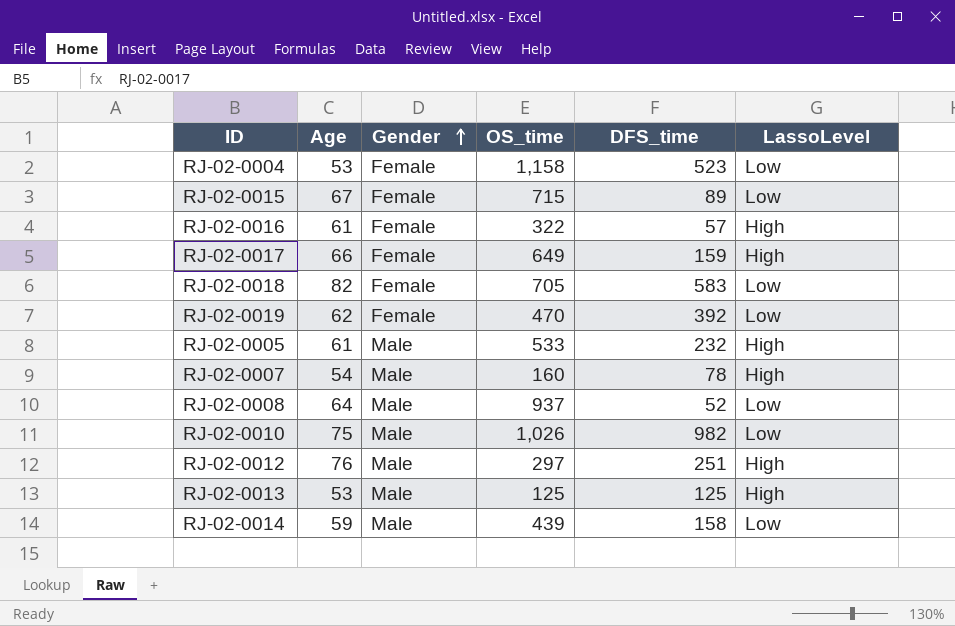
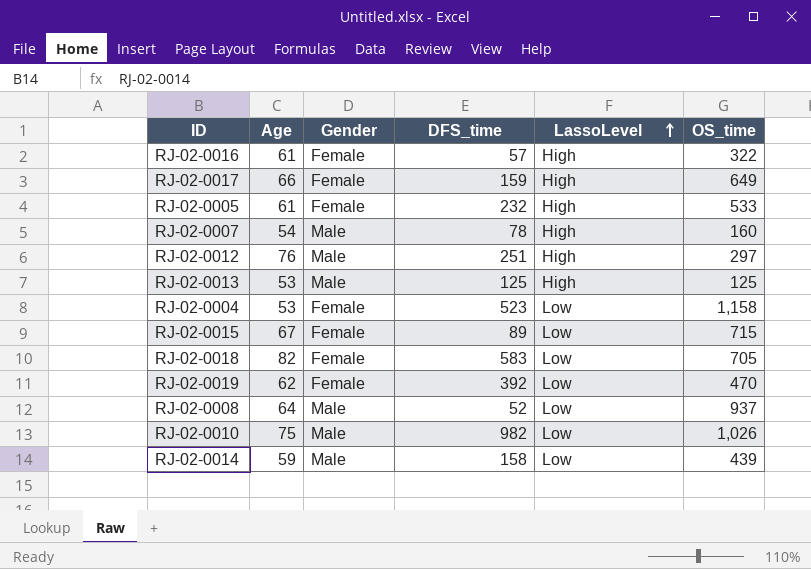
row order: Gender ascending -> LassoLevel ascending
column OS_time | position: 4 -> 6
RJ-02-0005 | Gender: Male -> Female

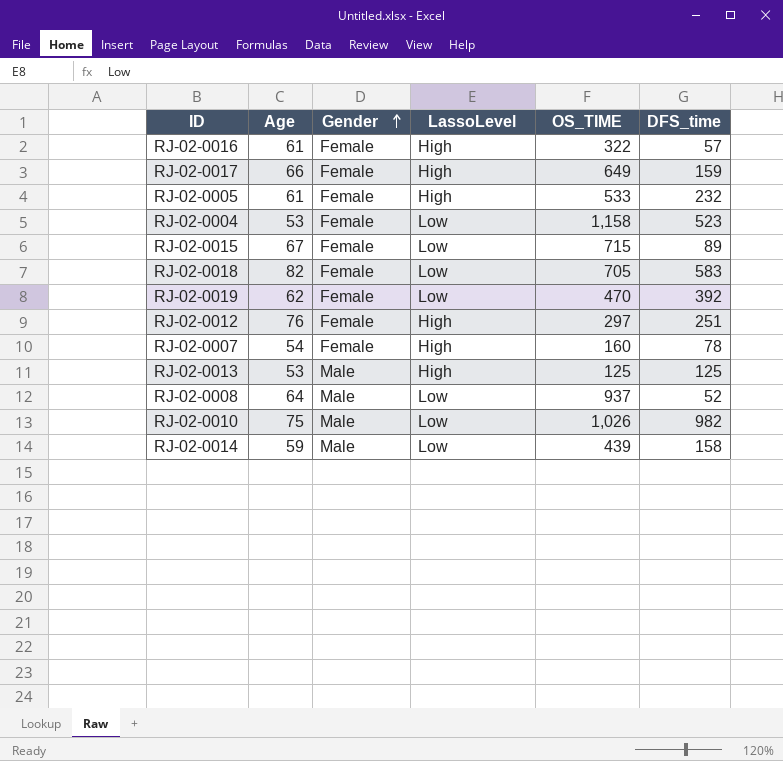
row order: LassoLevel ascending -> Gender ascending
column name: OS_time -> OS_TIME
column DFS_time | position: 4 -> 6
RJ-02-0012 | Gender: Male -> Female
RJ-02-0007 | Gender: Male -> Female

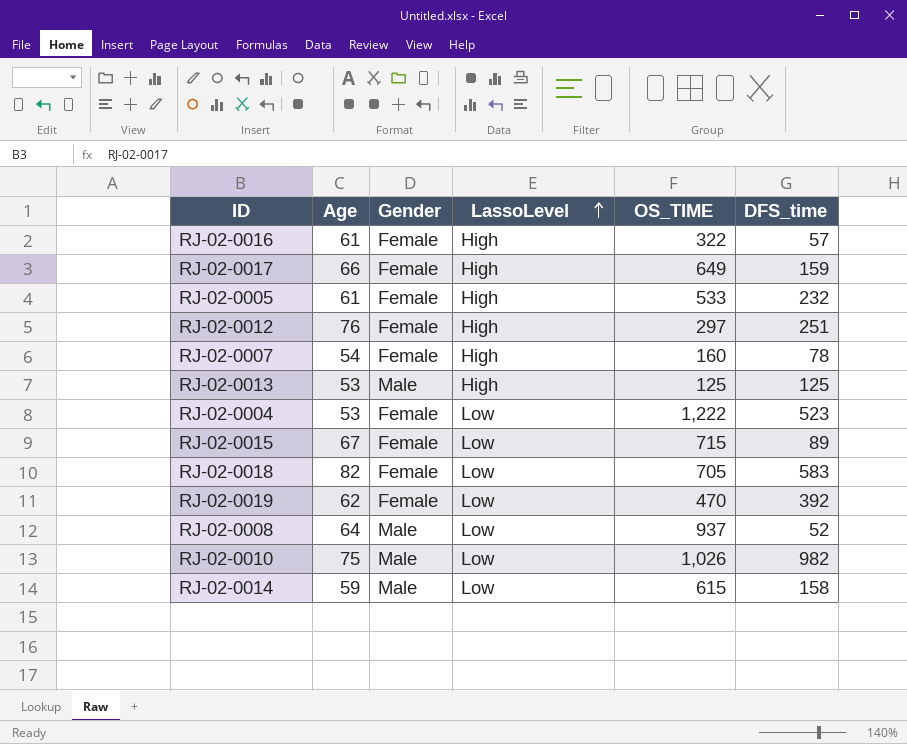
row order: Gender ascending -> LassoLevel ascending
RJ-02-0004 | OS_TIME: 1,158 -> 1,222
RJ-02-0014 | OS_TIME: 439 -> 615

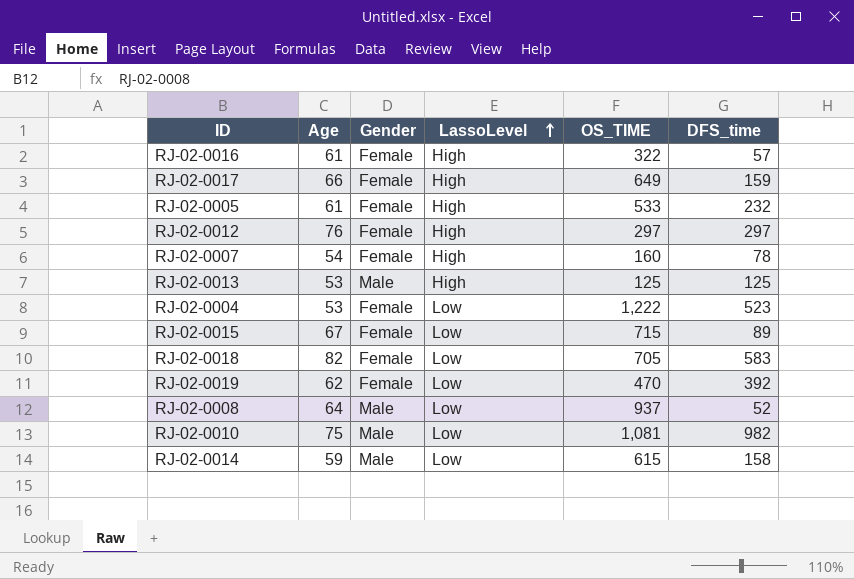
RJ-02-0012 | DFS_time: 251 -> 297
RJ-02-0010 | OS_TIME: 1,026 -> 1,081

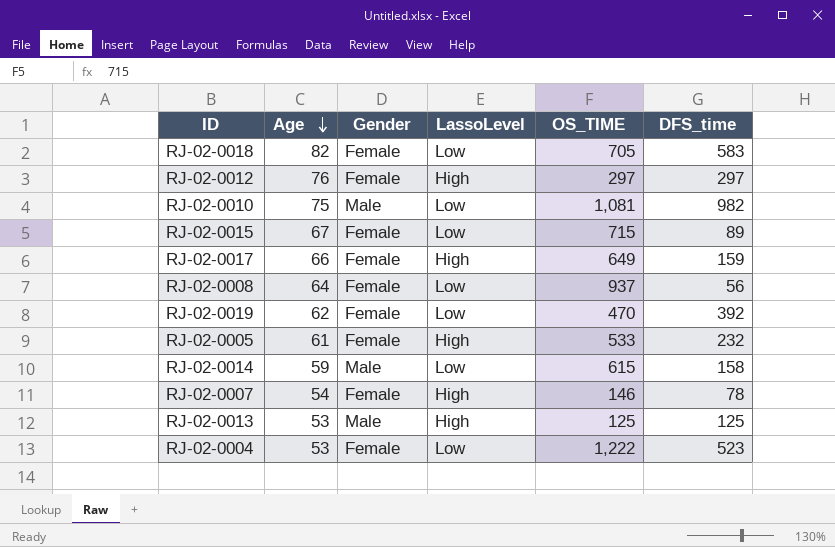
row order: LassoLevel ascending -> Age descending
row RJ-02-0016: 61 | Female | High | 322 | 57 -> none
RJ-02-0008 | Gender: Male -> Female
RJ-02-0008 | DFS_time: 52 -> 56
RJ-02-0007 | OS_TIME: 160 -> 146

